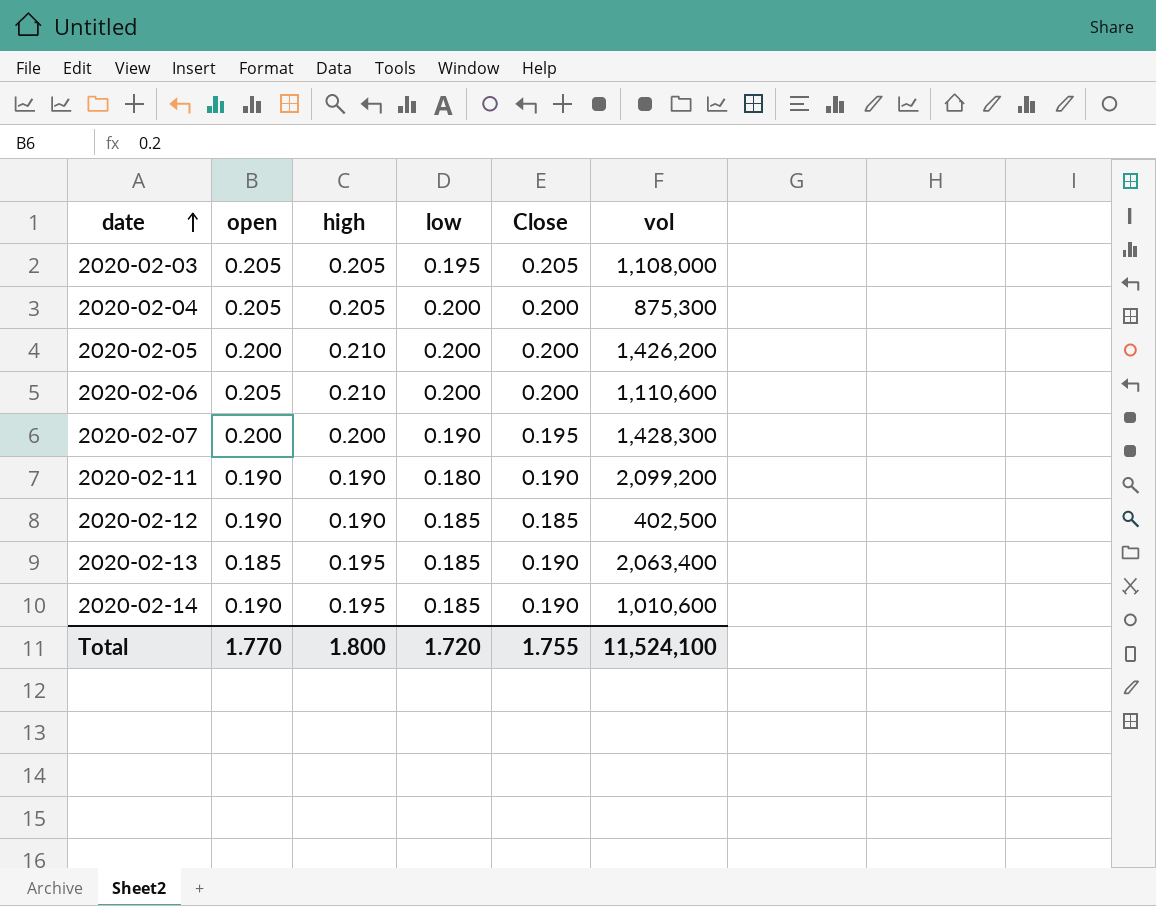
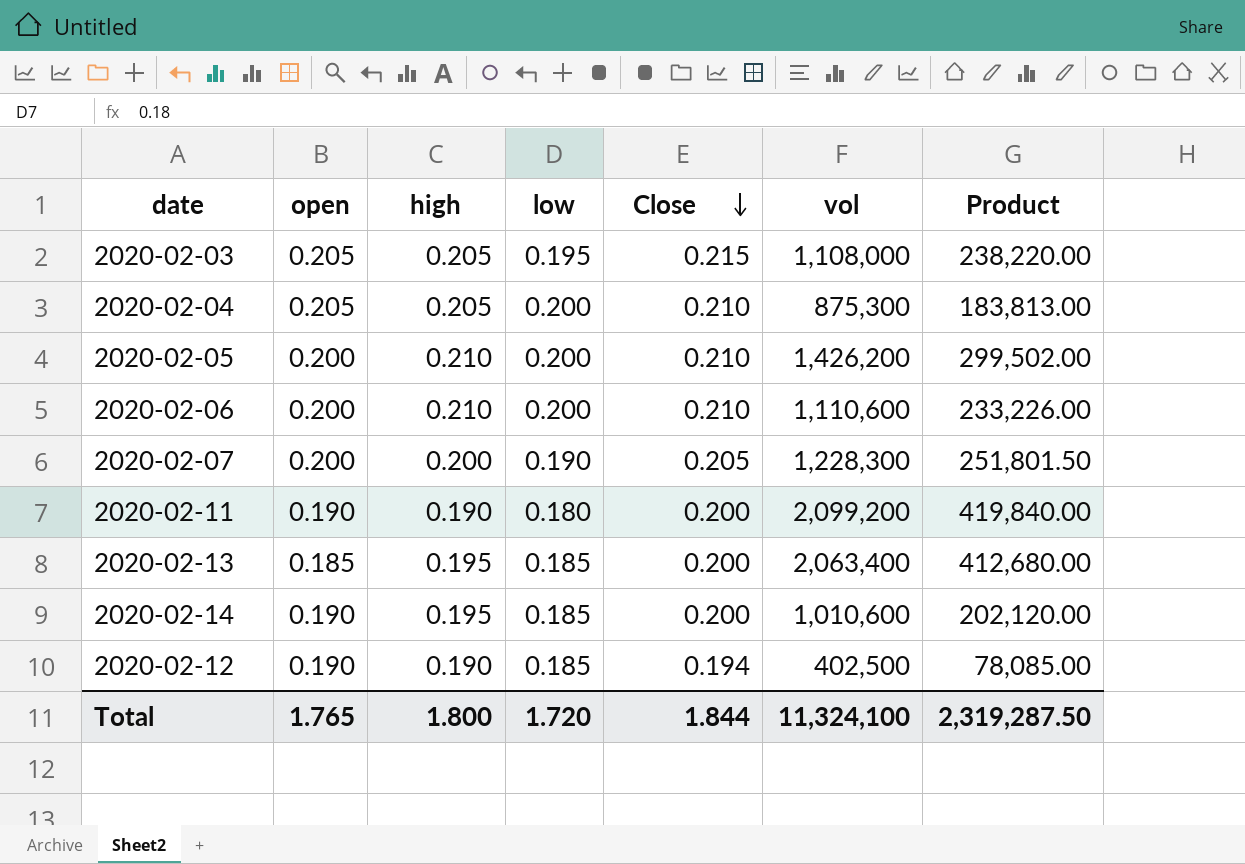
row order: date ascending -> Close descending
column Product | formula: none -> [Close] * [vol]
2020-02-03 | Close: 0.205 -> 0.215
2020-02-04 | Close: 0.200 -> 0.210
2020-02-05 | Close: 0.200 -> 0.210
2020-02-06 | open: 0.205 -> 0.200
2020-02-06 | Close: 0.200 -> 0.210
2020-02-07 | Close: 0.195 -> 0.205
2020-02-07 | vol: 1,428,300 -> 1,228,300
2020-02-11 | Close: 0.190 -> 0.200
2020-02-13 | Close: 0.190 -> 0.200
2020-02-14 | Close: 0.190 -> 0.200
2020-02-12 | Close: 0.185 -> 0.194
Total | open: 1.770 -> 1.765
Total | Close: 1.755 -> 1.844
Total | vol: 11,524,100 -> 11,324,100

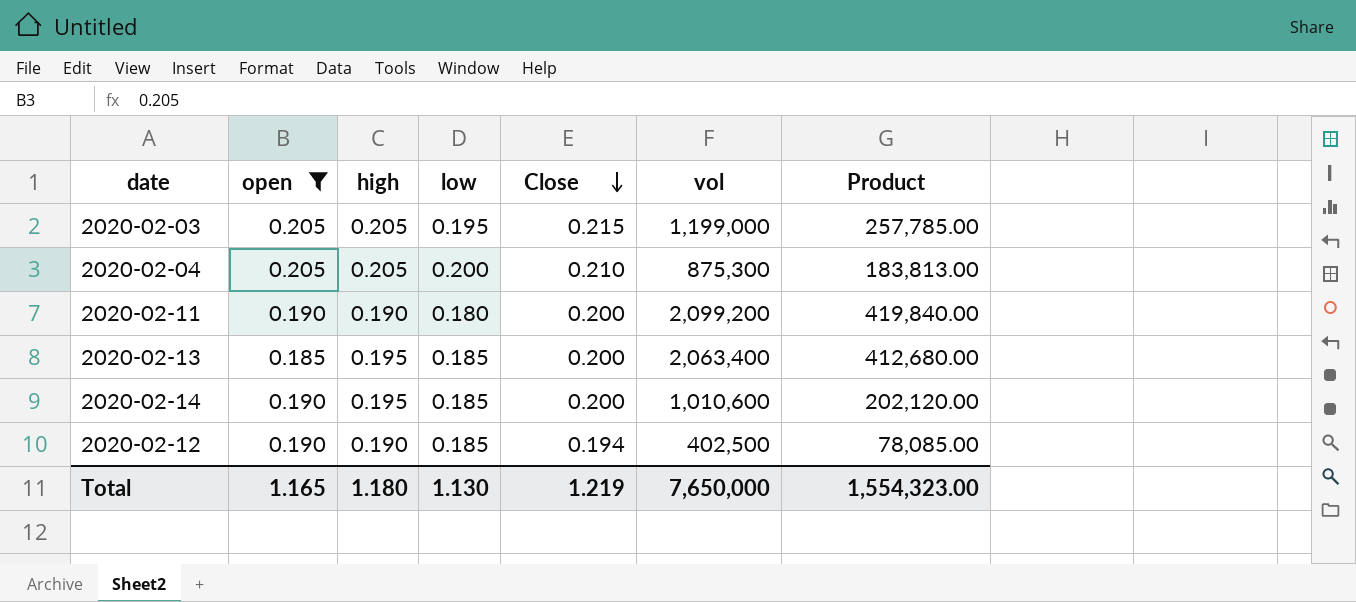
filter: none -> open != 0.200
2020-02-03 | vol: 1,108,000 -> 1,199,000
2020-02-03 | Product: 238,220.00 -> 257,785.00
Total | open: 1.765 -> 1.165
Total | high: 1.800 -> 1.180
Total | low: 1.720 -> 1.130
Total | Close: 1.844 -> 1.219
Total | vol: 11,324,100 -> 7,650,000
Total | Product: 2,319,287.50 -> 1,554,323.00

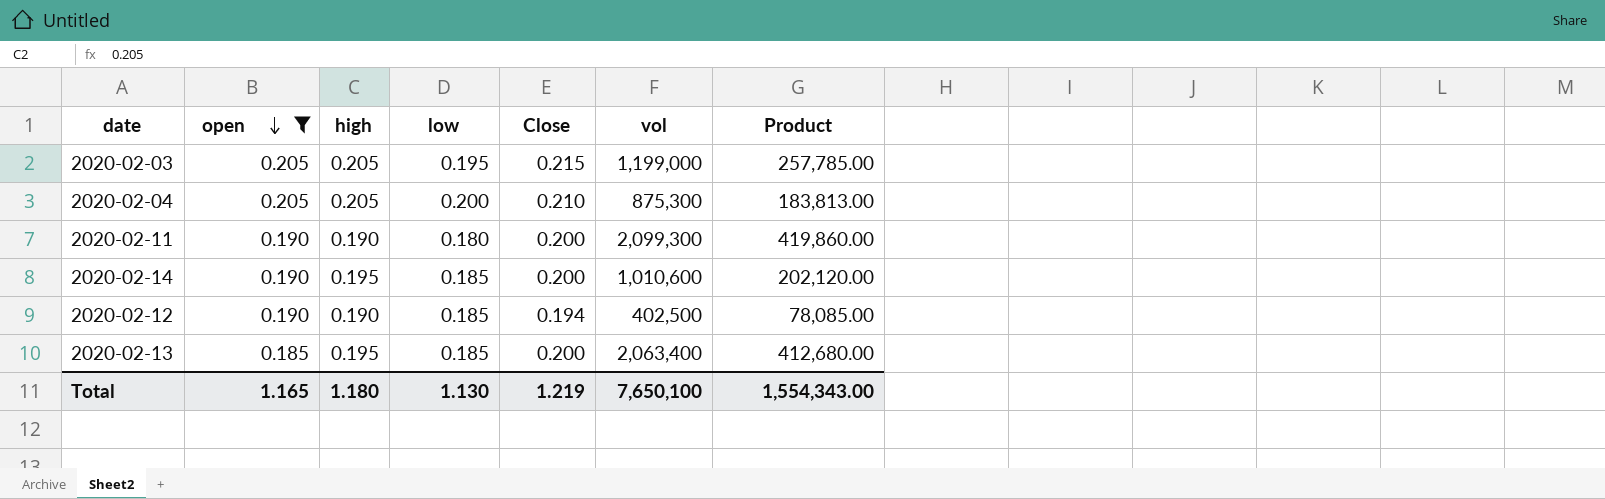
row order: Close descending -> open descending
2020-02-11 | vol: 2,099,200 -> 2,099,300
2020-02-11 | Product: 419,840.00 -> 419,860.00
Total | vol: 7,650,000 -> 7,650,100
Total | Product: 1,554,323.00 -> 1,554,343.00

